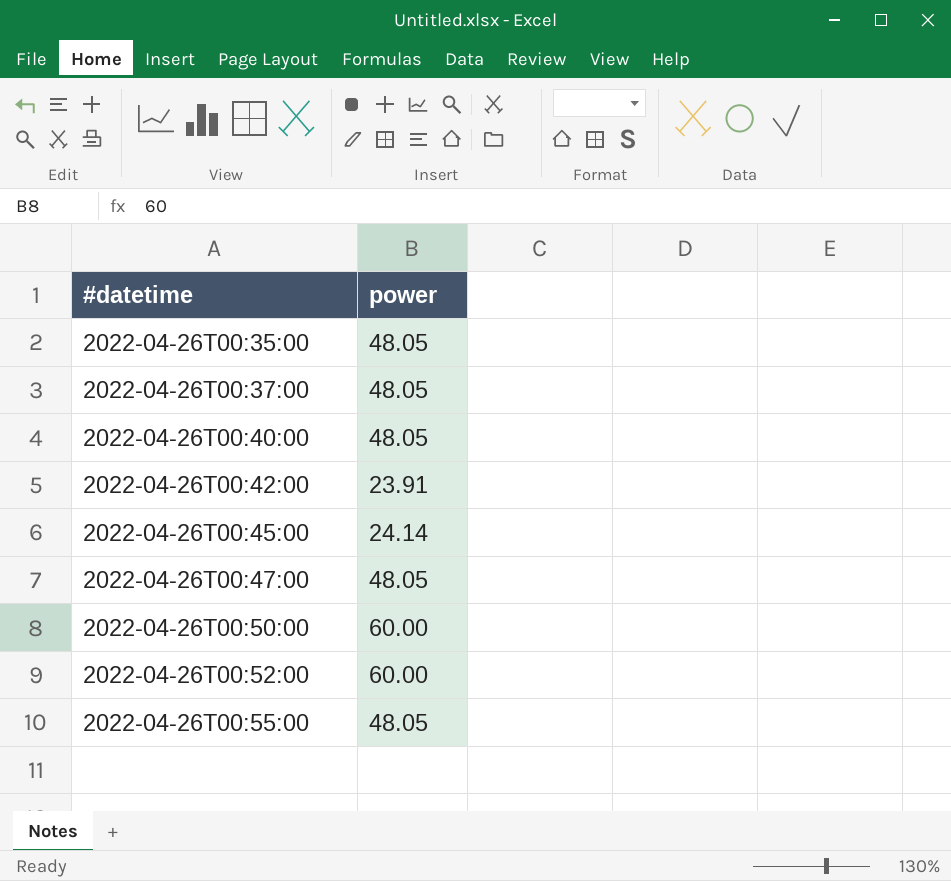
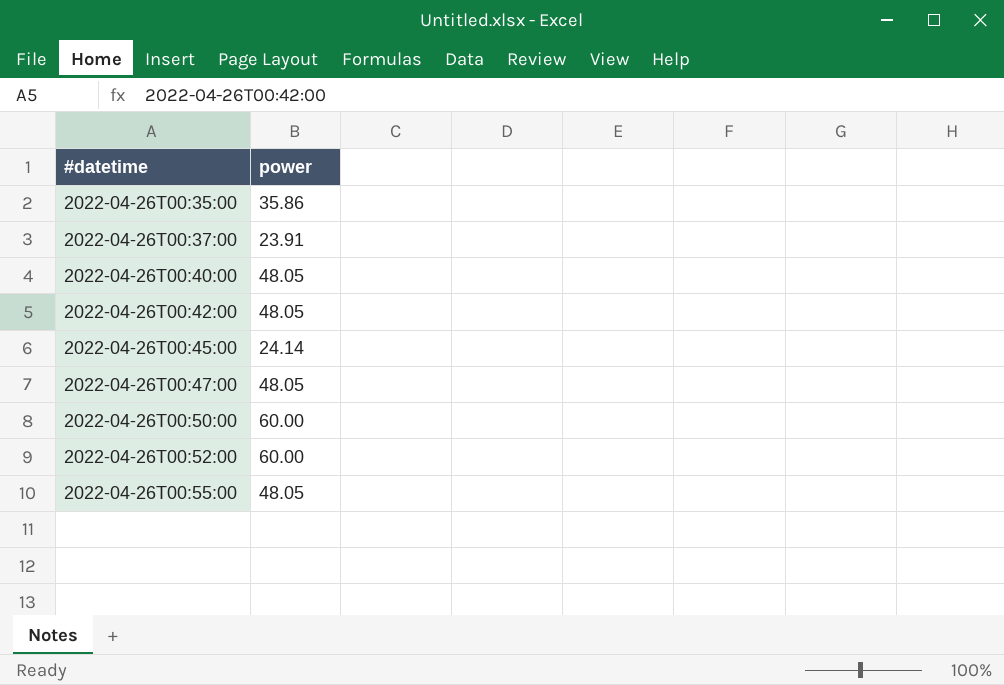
2022-04-26T00:35:00 | power: 48.05 -> 35.86
2022-04-26T00:37:00 | power: 48.05 -> 23.91
2022-04-26T00:42:00 | power: 23.91 -> 48.05

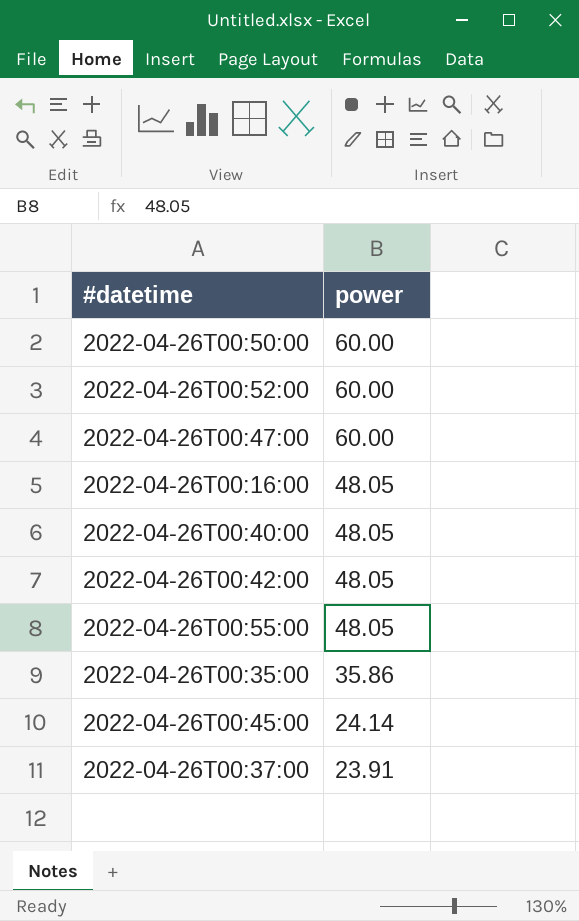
row order: #datetime ascending -> power descending
2022-04-26T00:47:00 | power: 48.05 -> 60.00
row 2022-04-26T00:16:00: none -> 48.05

